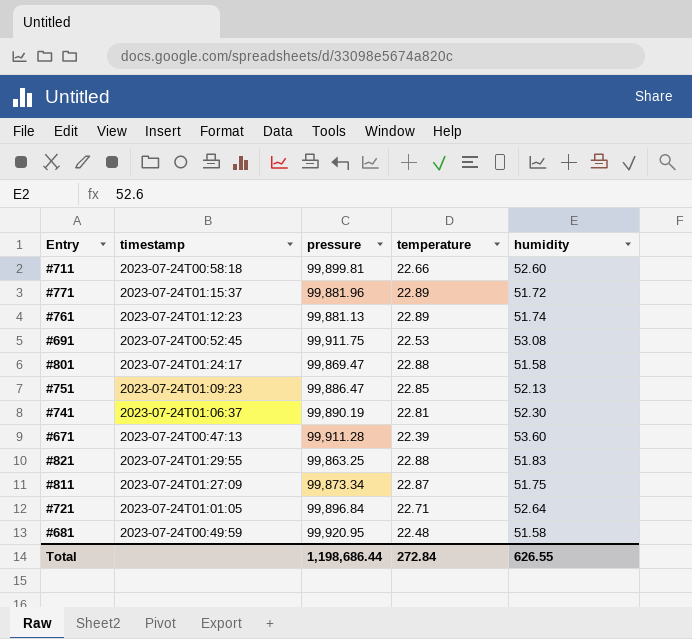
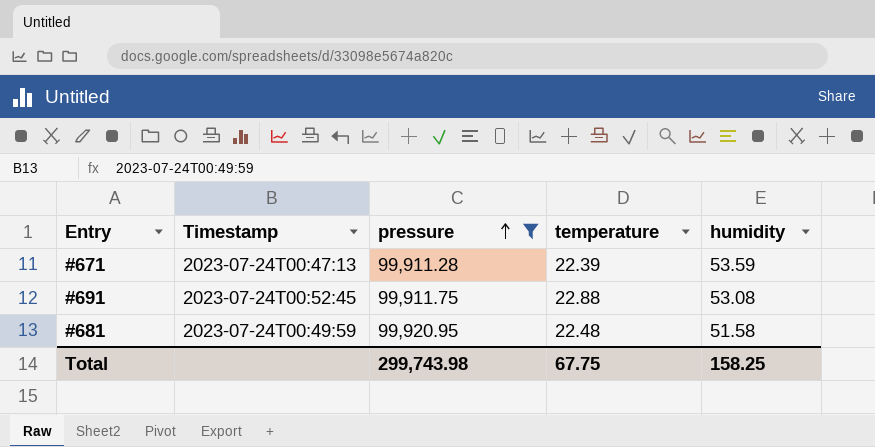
filter: none -> pressure >= 99,911.28
row order: none -> pressure ascending
column name: timestamp -> Timestamp
#671 | humidity: 53.60 -> 53.59
#691 | temperature: 22.53 -> 22.88
Total | pressure: 1,198,686.44 -> 299,743.98
Total | temperature: 272.84 -> 67.75
Total | humidity: 626.55 -> 158.25

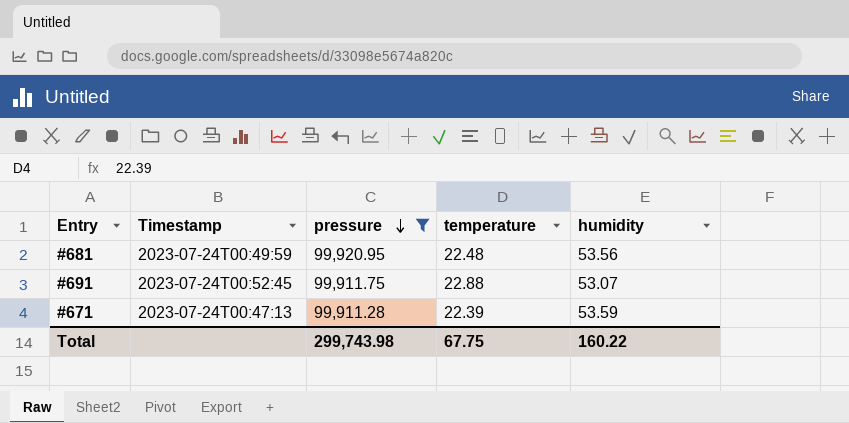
row order: pressure ascending -> pressure descending
#681 | humidity: 51.58 -> 53.56
#691 | humidity: 53.08 -> 53.07
Total | humidity: 158.25 -> 160.22

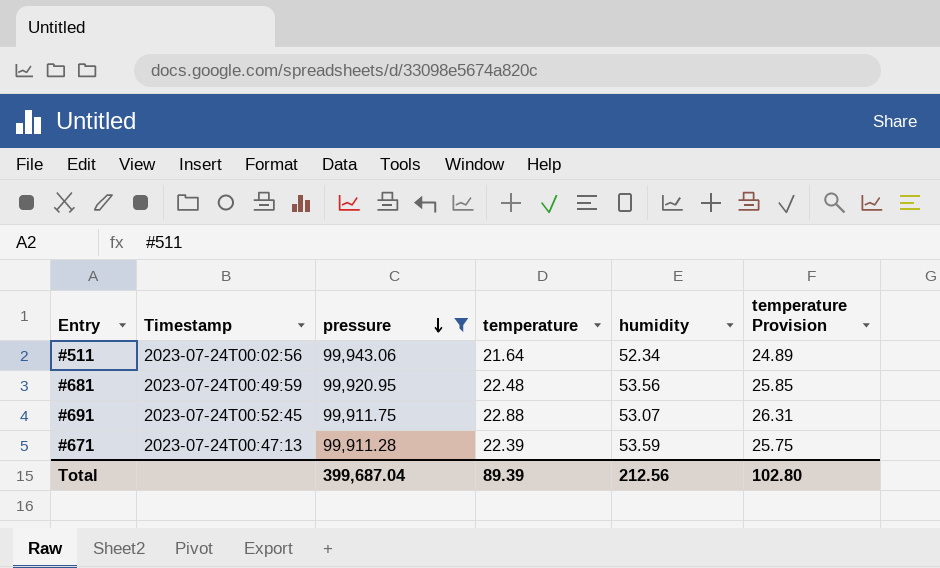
column temperature Provision | formula: none -> [temperature] * 1.15
row #511: none -> 2023-07-24T00:02:56 | 99,943.06 | 21.64 | 52.34 | 24.89
Total | pressure: 299,743.98 -> 399,687.04
Total | temperature: 67.75 -> 89.39
Total | humidity: 160.22 -> 212.56

